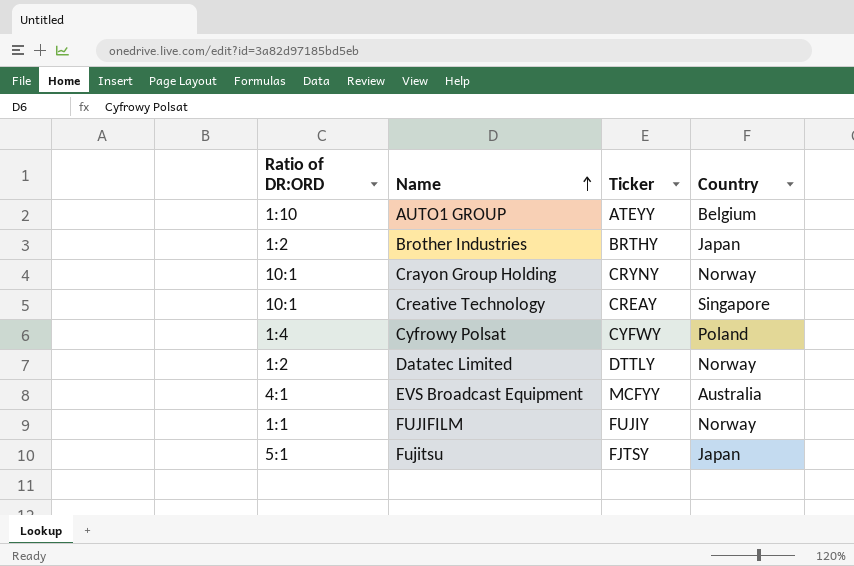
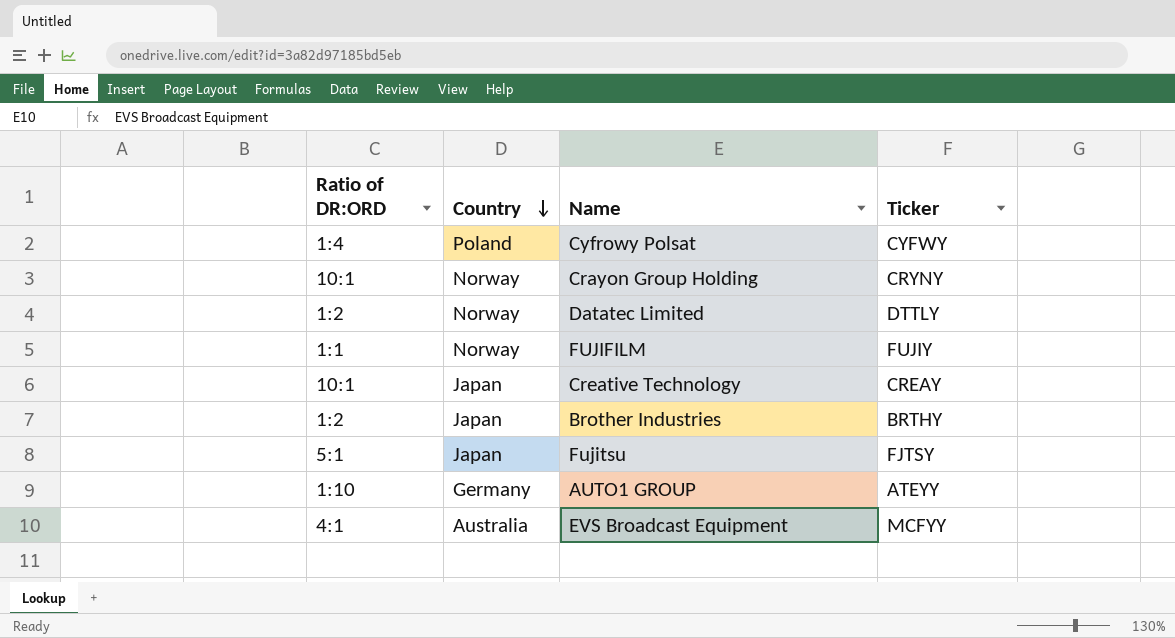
row order: Name ascending -> Country descending
column Country | position: 4 -> 2
Creative Technology | Country: Singapore -> Japan
AUTO1 GROUP | Country: Belgium -> Germany

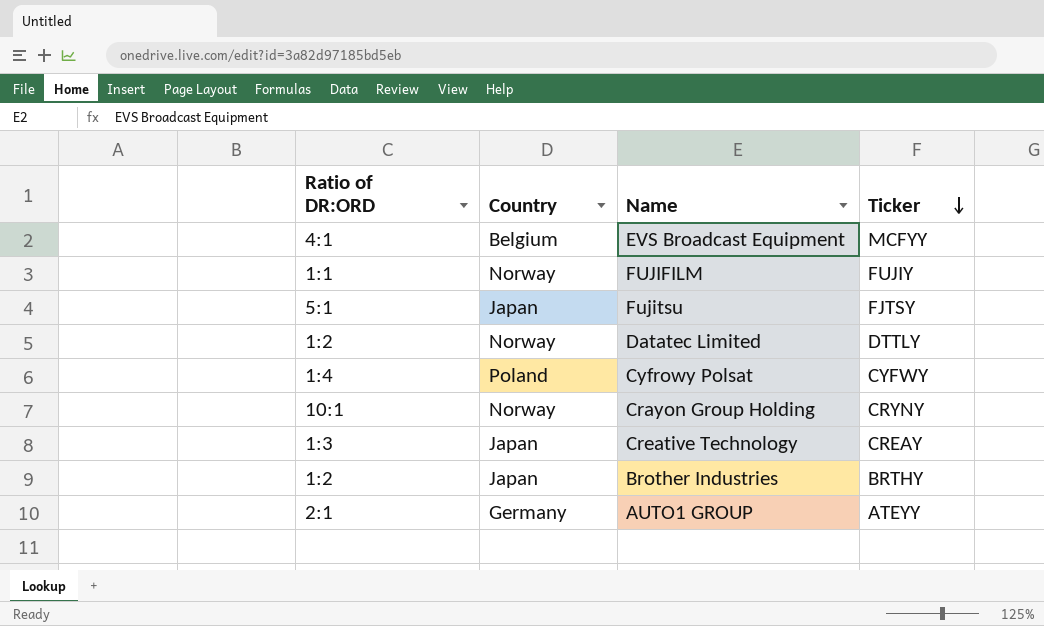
row order: Country descending -> Ticker descending
EVS Broadcast Equipment | Country: Australia -> Belgium
Creative Technology | Ratio of DR:ORD: 10:1 -> 1:3
AUTO1 GROUP | Ratio of DR:ORD: 1:10 -> 2:1

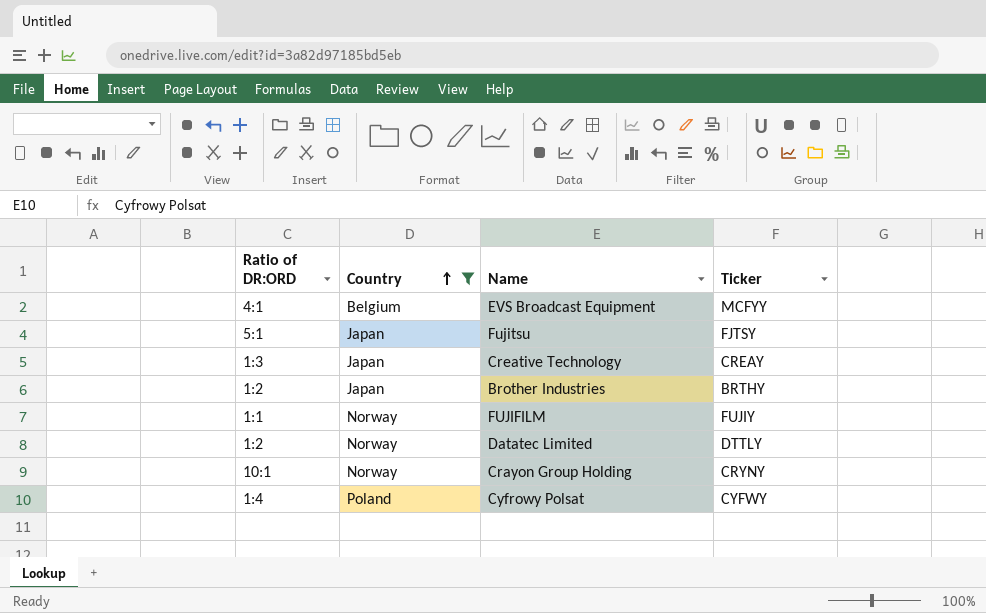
filter: none -> Country != Germany
row order: Ticker descending -> Country ascending

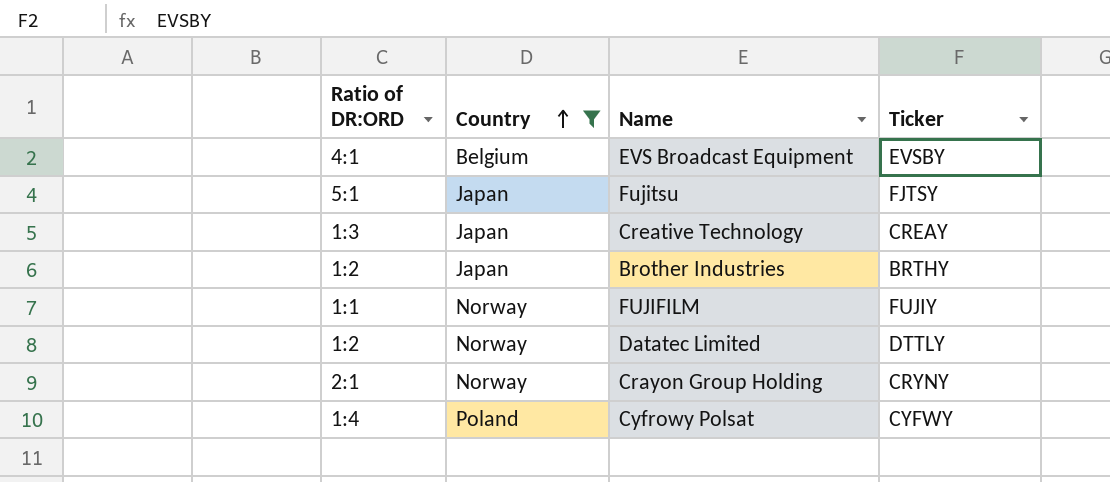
EVS Broadcast Equipment | Ticker: MCFYY -> EVSBY
Crayon Group Holding | Ratio of DR:ORD: 10:1 -> 2:1

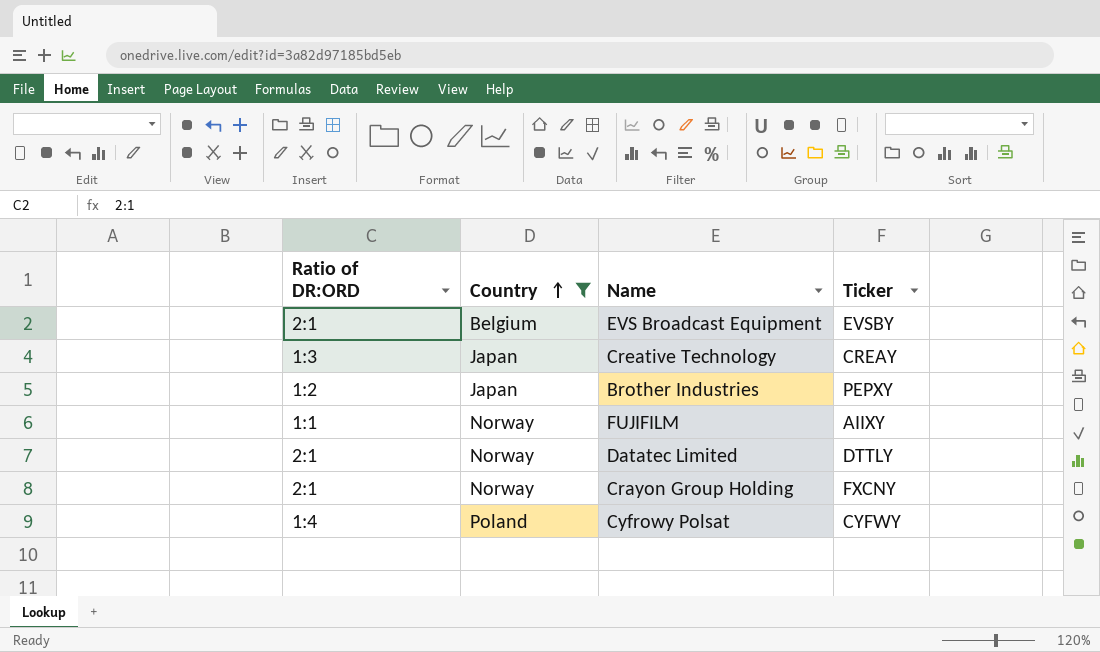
row Fujitsu: 5:1 | Japan | FJTSY -> none
EVS Broadcast Equipment | Ratio of DR:ORD: 4:1 -> 2:1
Brother Industries | Ticker: BRTHY -> PEPXY
FUJIFILM | Ticker: FUJIY -> AIIXY
Datatec Limited | Ratio of DR:ORD: 1:2 -> 2:1
Crayon Group Holding | Ticker: CRYNY -> FXCNY

